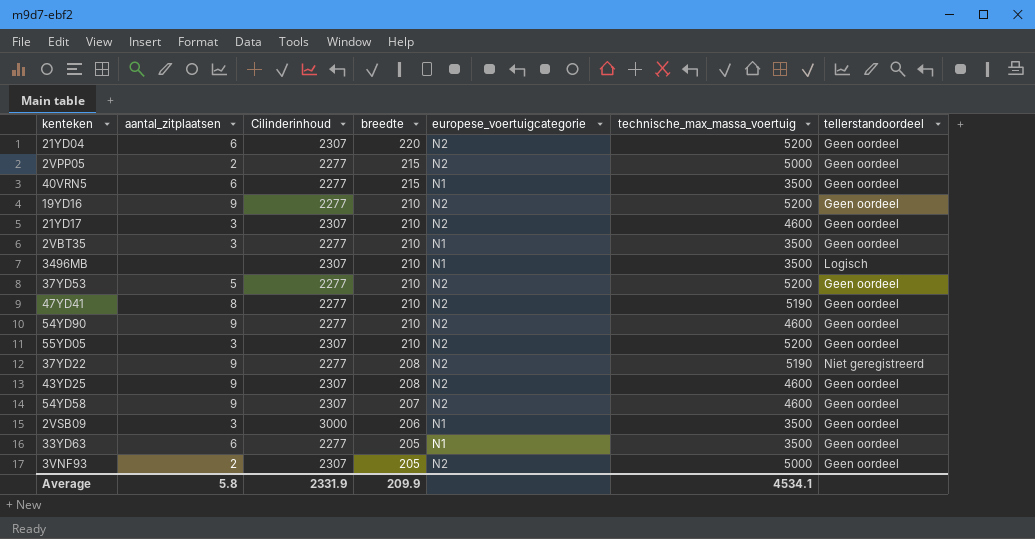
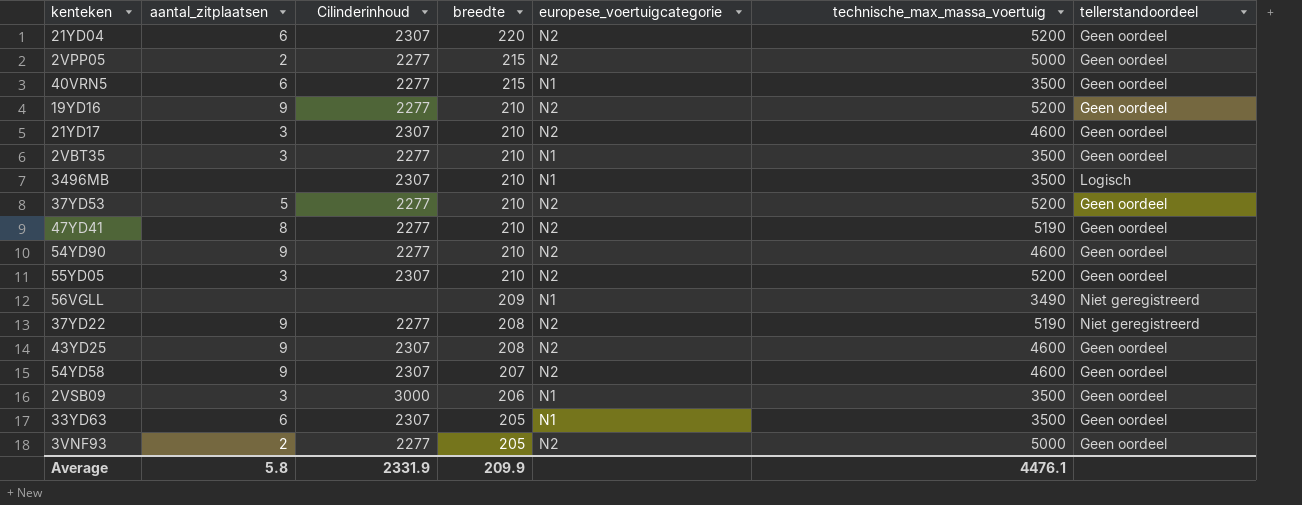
row 56VGLL: none -> none | none | 209 | N1 | 3490 | Niet geregistreerd
33YD63 | Cilinderinhoud: 2277 -> 2307
3VNF93 | Cilinderinhoud: 2307 -> 2277
Average | technische_max_massa_voertuig: 4534.1 -> 4476.1

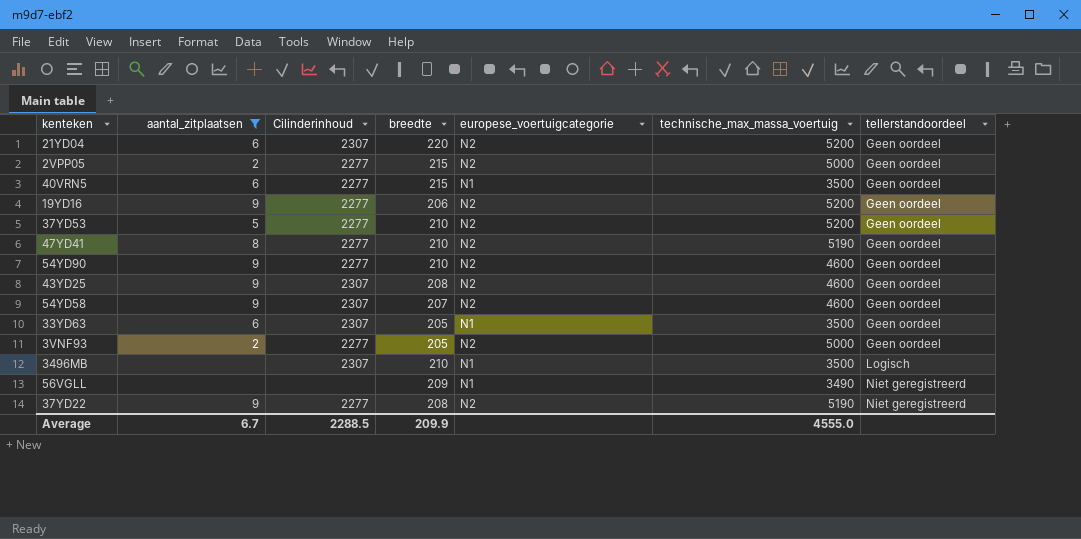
filter: none -> aantal_zitplaatsen != 3
row order: breedte descending -> tellerstandoordeel ascending
19YD16 | breedte: 210 -> 206
Average | aantal_zitplaatsen: 5.8 -> 6.7
Average | Cilinderinhoud: 2331.9 -> 2288.5
Average | technische_max_massa_voertuig: 4476.1 -> 4555.0

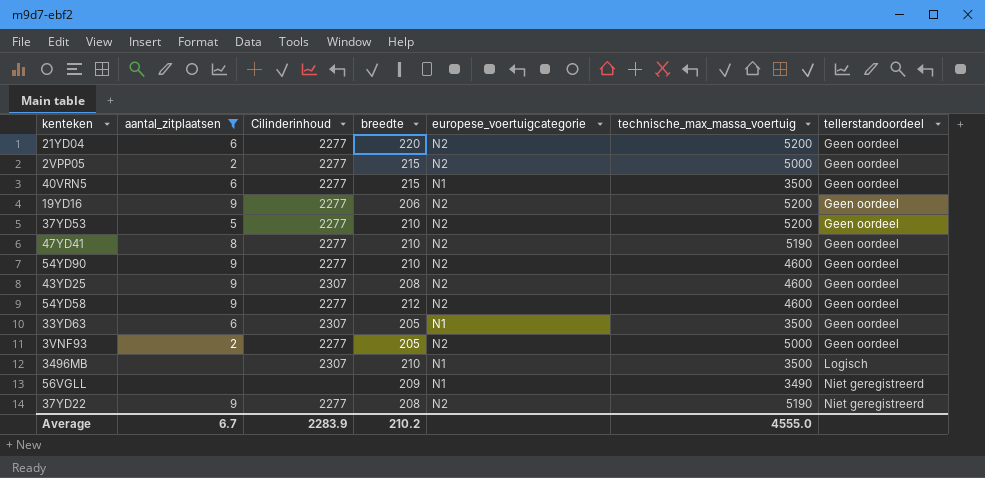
21YD04 | Cilinderinhoud: 2307 -> 2277
54YD58 | Cilinderinhoud: 2307 -> 2277
54YD58 | breedte: 207 -> 212
Average | Cilinderinhoud: 2288.5 -> 2283.9
Average | breedte: 209.9 -> 210.2

